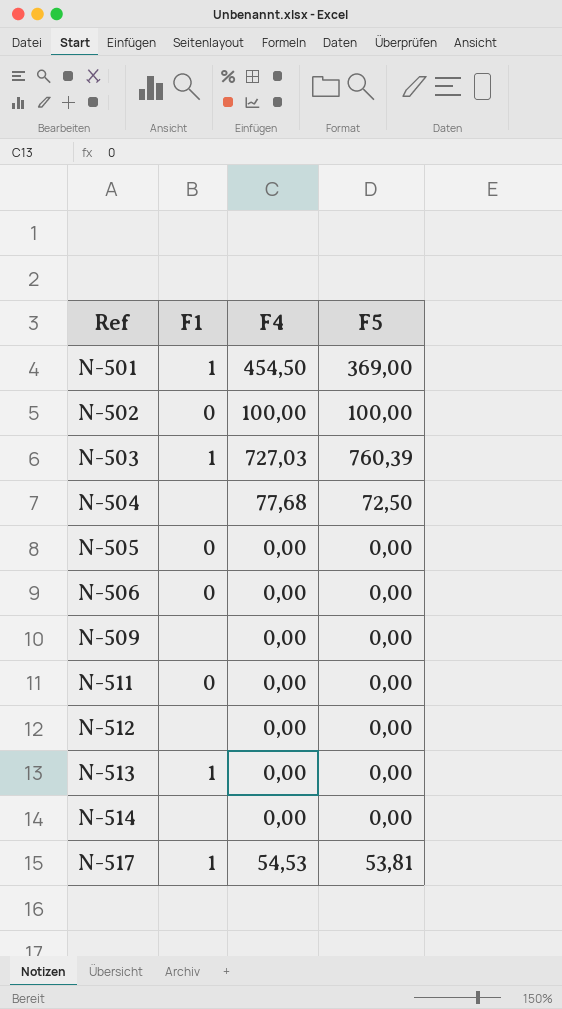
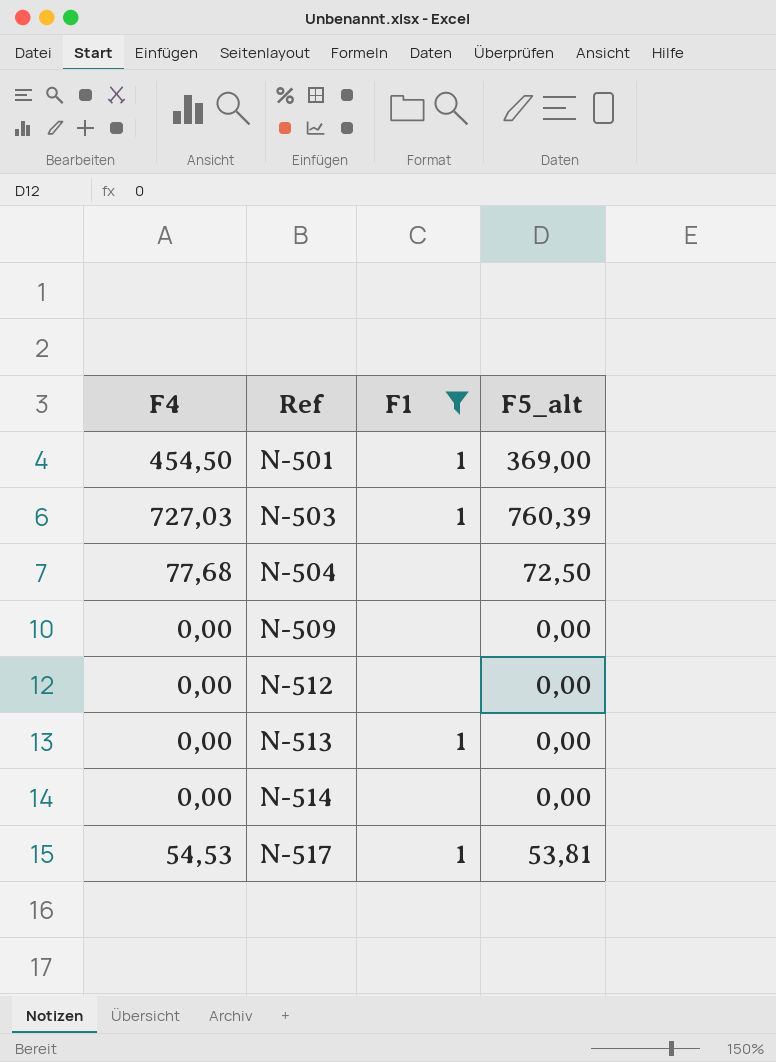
filter: none -> F1 != 0
column F4 | position: 3 -> 1
column name: F5 -> F5_alt

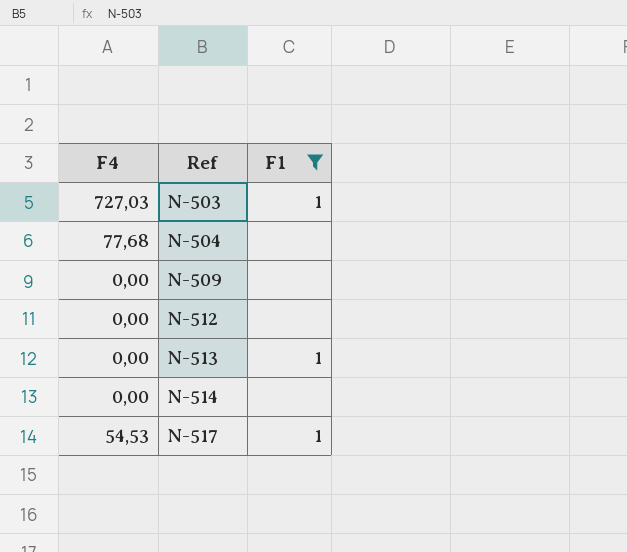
column F5_alt | position: 4 -> none
row N-501: 454,50 | 1 | 369,00 -> none

